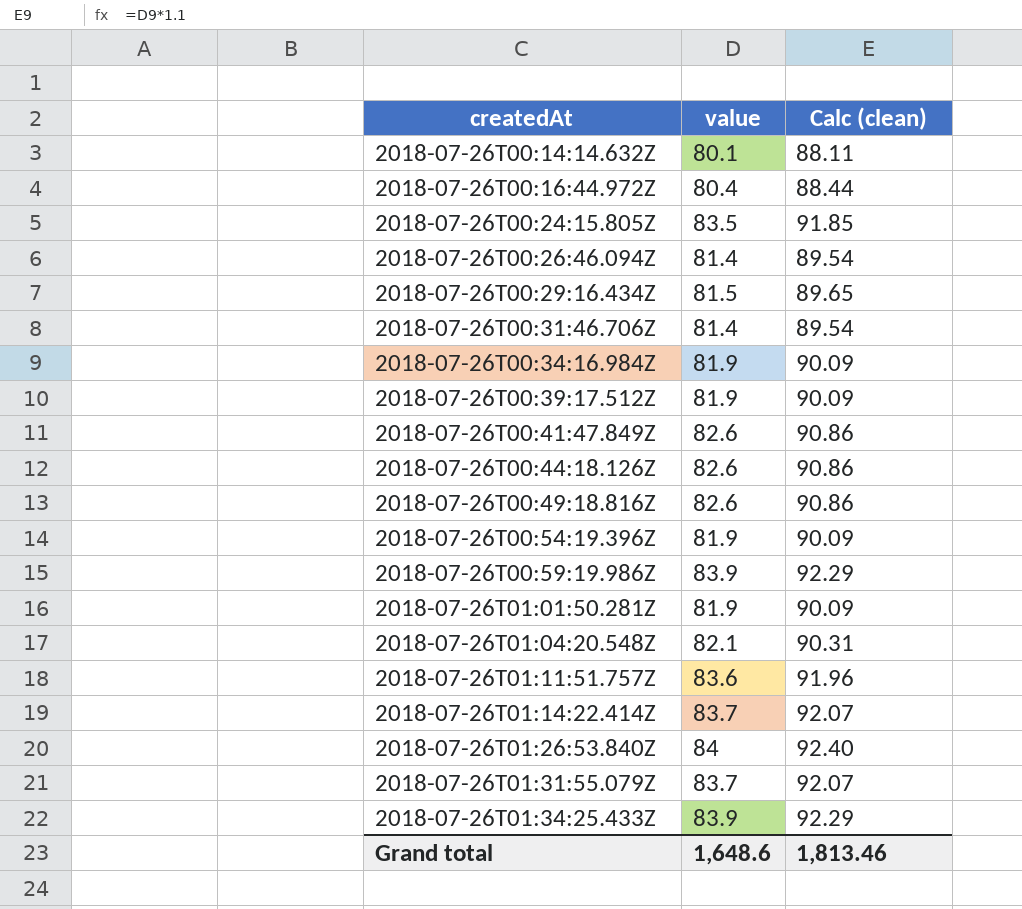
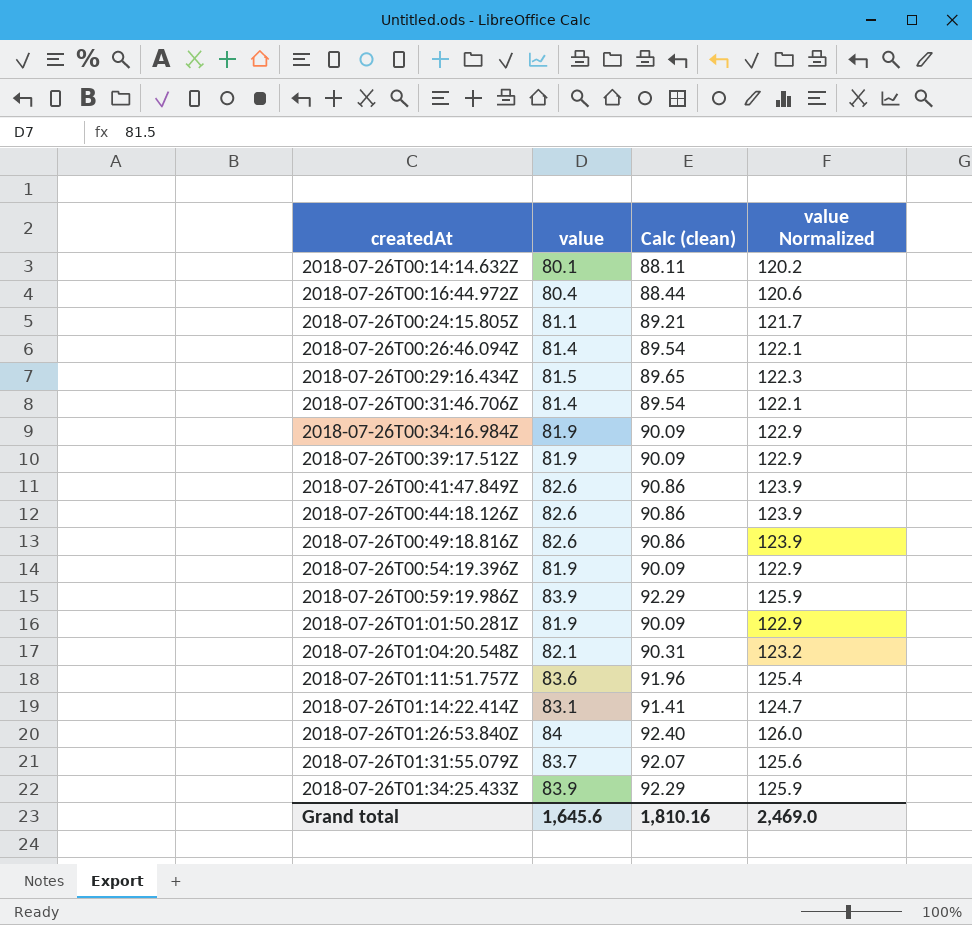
column value Normalized | formula: none -> [value] * 1.5
2018-07-26T00:24:15.805Z | value: 83.5 -> 81.1
2018-07-26T00:24:15.805Z | Calc (clean): 91.85 -> 89.21
2018-07-26T01:14:22.414Z | value: 83.7 -> 83.1
2018-07-26T01:14:22.414Z | Calc (clean): 92.07 -> 91.41
Grand total | value: 1,648.6 -> 1,645.6
Grand total | Calc (clean): 1,813.46 -> 1,810.16

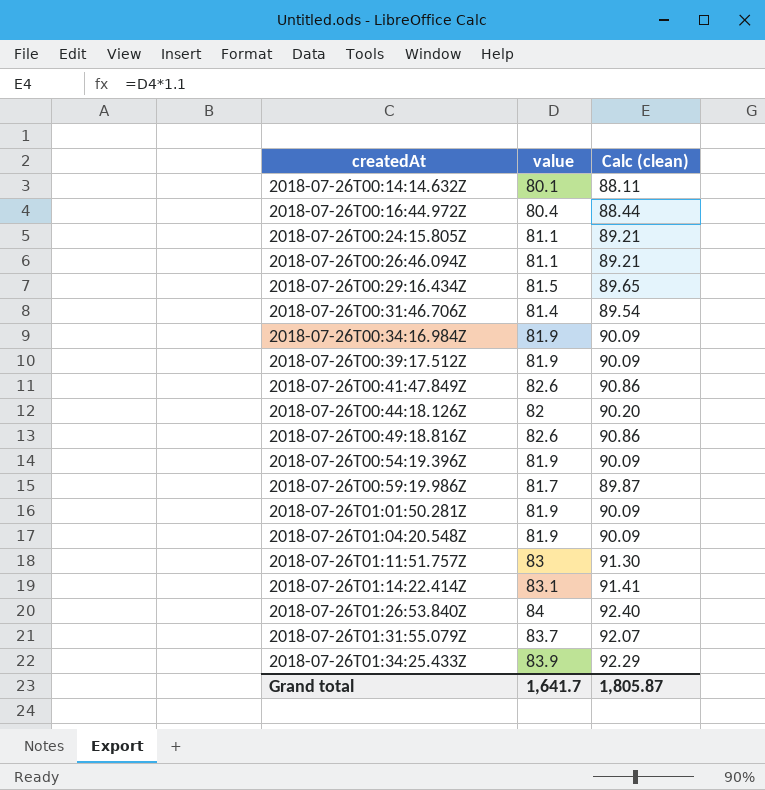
column value Normalized | formula: [value] * 1.5 -> none
2018-07-26T00:26:46.094Z | value: 81.4 -> 81.1
2018-07-26T00:26:46.094Z | Calc (clean): 89.54 -> 89.21
2018-07-26T00:44:18.126Z | value: 82.6 -> 82
2018-07-26T00:44:18.126Z | Calc (clean): 90.86 -> 90.20
2018-07-26T00:59:19.986Z | value: 83.9 -> 81.7
2018-07-26T00:59:19.986Z | Calc (clean): 92.29 -> 89.87
2018-07-26T01:04:20.548Z | value: 82.1 -> 81.9
2018-07-26T01:04:20.548Z | Calc (clean): 90.31 -> 90.09
2018-07-26T01:11:51.757Z | value: 83.6 -> 83
2018-07-26T01:11:51.757Z | Calc (clean): 91.96 -> 91.30
Grand total | value: 1,645.6 -> 1,641.7
Grand total | Calc (clean): 1,810.16 -> 1,805.87

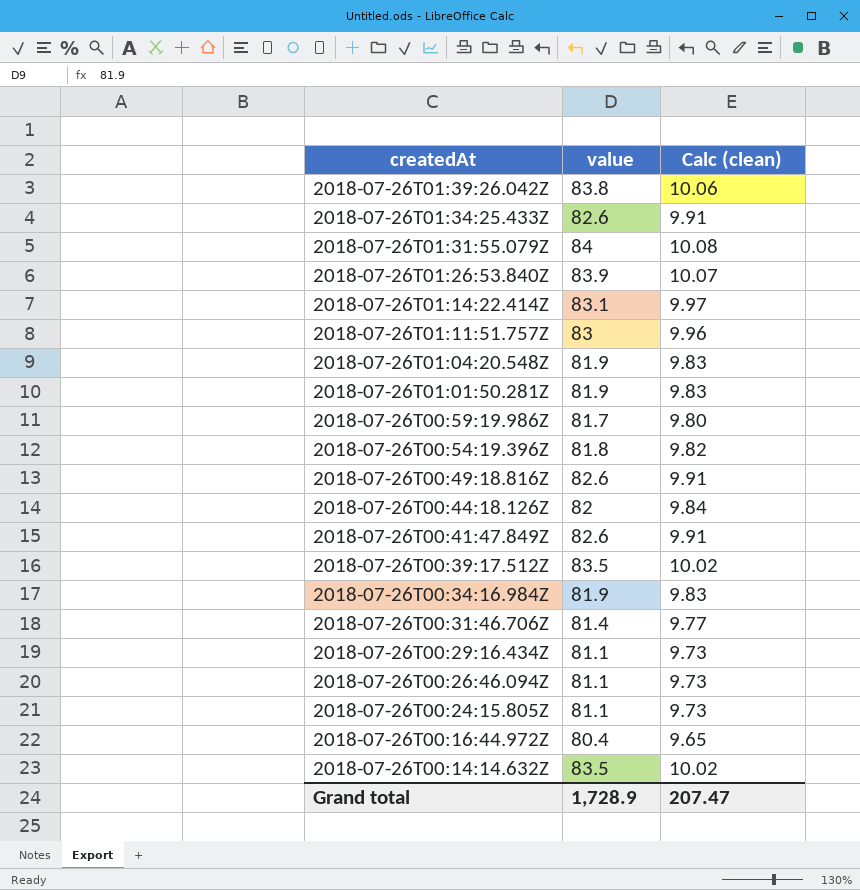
row order: createdAt ascending -> createdAt descending
column Calc (clean) | formula: [value] * 1.1 -> [value] * 0.12
row 2018-07-26T01:39:26.042Z: none -> 83.8 | 10.06
2018-07-26T01:34:25.433Z | value: 83.9 -> 82.6
2018-07-26T01:31:55.079Z | value: 83.7 -> 84
2018-07-26T01:26:53.840Z | value: 84 -> 83.9
2018-07-26T00:54:19.396Z | value: 81.9 -> 81.8
2018-07-26T00:39:17.512Z | value: 81.9 -> 83.5
2018-07-26T00:29:16.434Z | value: 81.5 -> 81.1
2018-07-26T00:14:14.632Z | value: 80.1 -> 83.5
Grand total | value: 1,641.7 -> 1,728.9
Grand total | Calc (clean): 1,805.87 -> 207.47

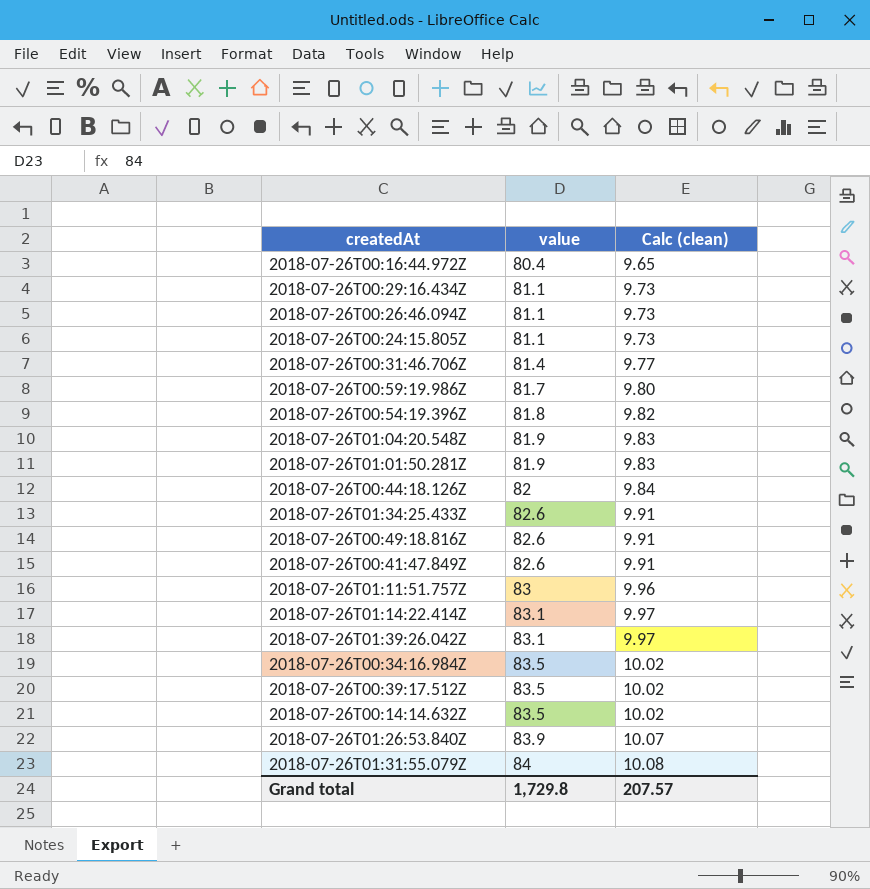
row order: createdAt descending -> value ascending
2018-07-26T01:39:26.042Z | value: 83.8 -> 83.1
2018-07-26T01:39:26.042Z | Calc (clean): 10.06 -> 9.97
2018-07-26T00:34:16.984Z | value: 81.9 -> 83.5
2018-07-26T00:34:16.984Z | Calc (clean): 9.83 -> 10.02
Grand total | value: 1,728.9 -> 1,729.8
Grand total | Calc (clean): 207.47 -> 207.57

